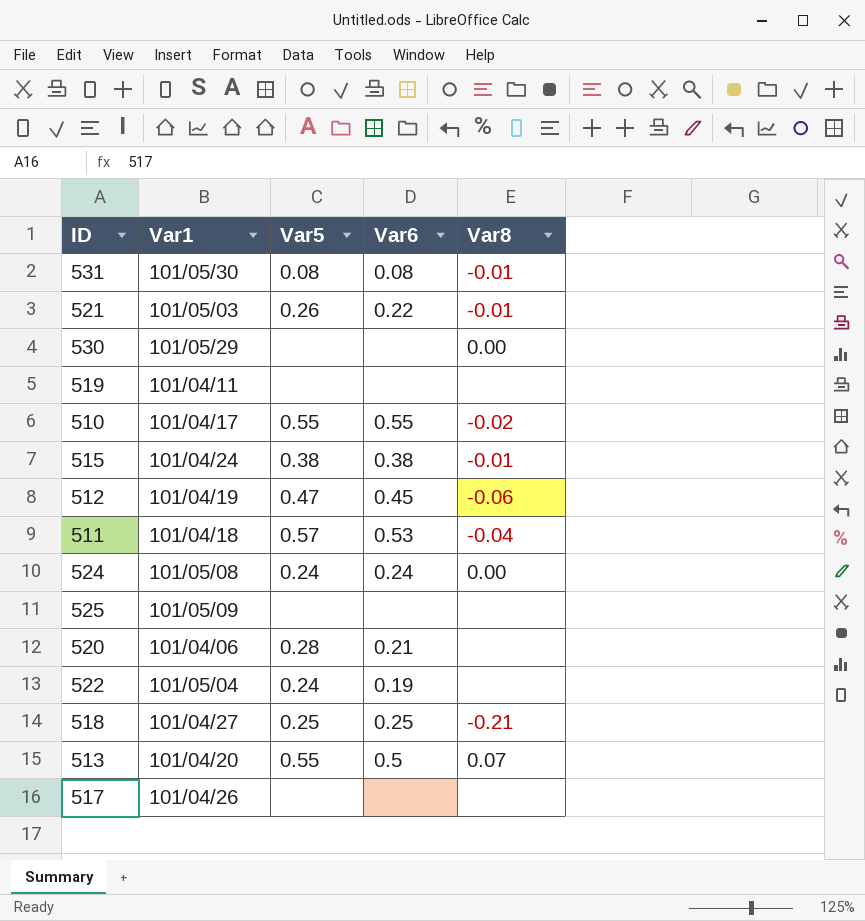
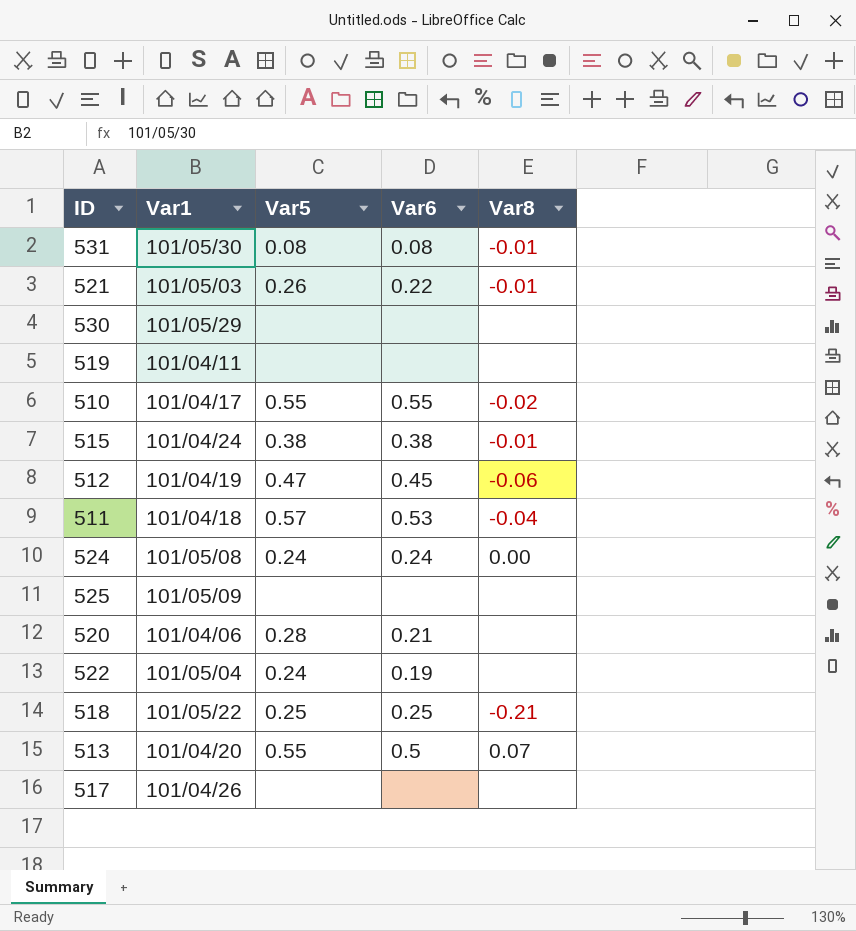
530 | Var8: 0.00 -> none
518 | Var1: 101/04/27 -> 101/05/22

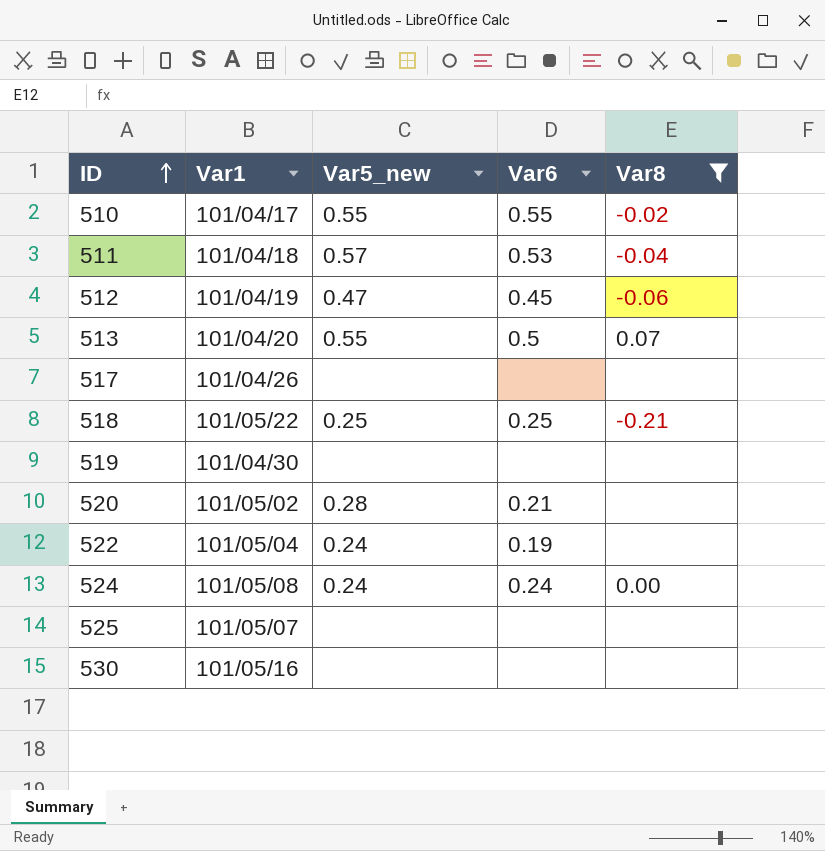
filter: none -> Var8 != -0.01
row order: none -> ID ascending
column name: Var5 -> Var5_new
519 | Var1: 101/04/11 -> 101/04/30
520 | Var1: 101/04/06 -> 101/05/02
525 | Var1: 101/05/09 -> 101/05/07
530 | Var1: 101/05/29 -> 101/05/16

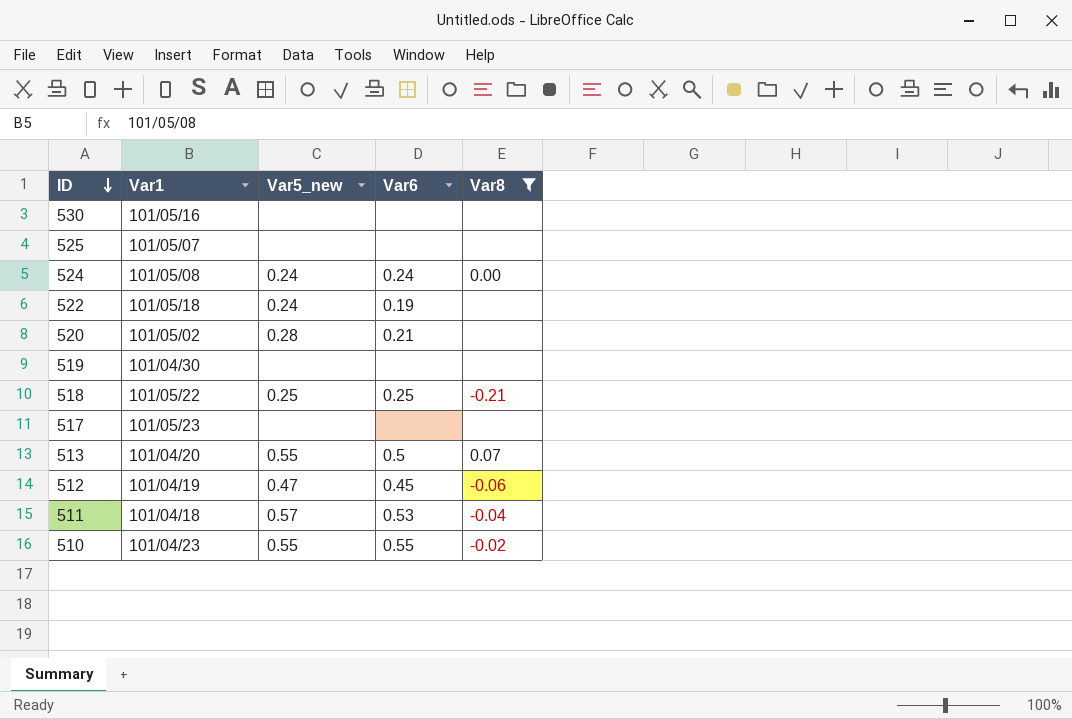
row order: ID ascending -> ID descending
522 | Var1: 101/05/04 -> 101/05/18
517 | Var1: 101/04/26 -> 101/05/23
510 | Var1: 101/04/17 -> 101/04/23

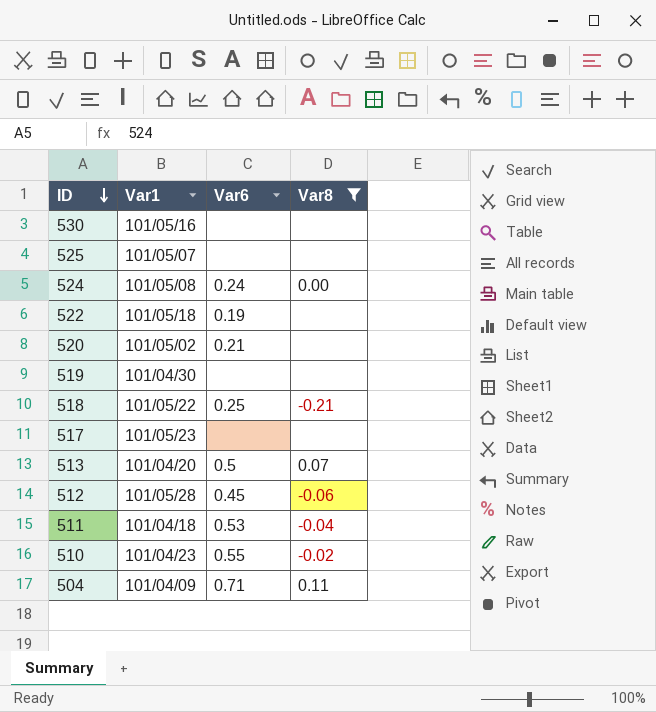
column Var5_new | position: 3 -> none
512 | Var1: 101/04/19 -> 101/05/28
row 504: none -> 101/04/09 | 0.71 | 0.11

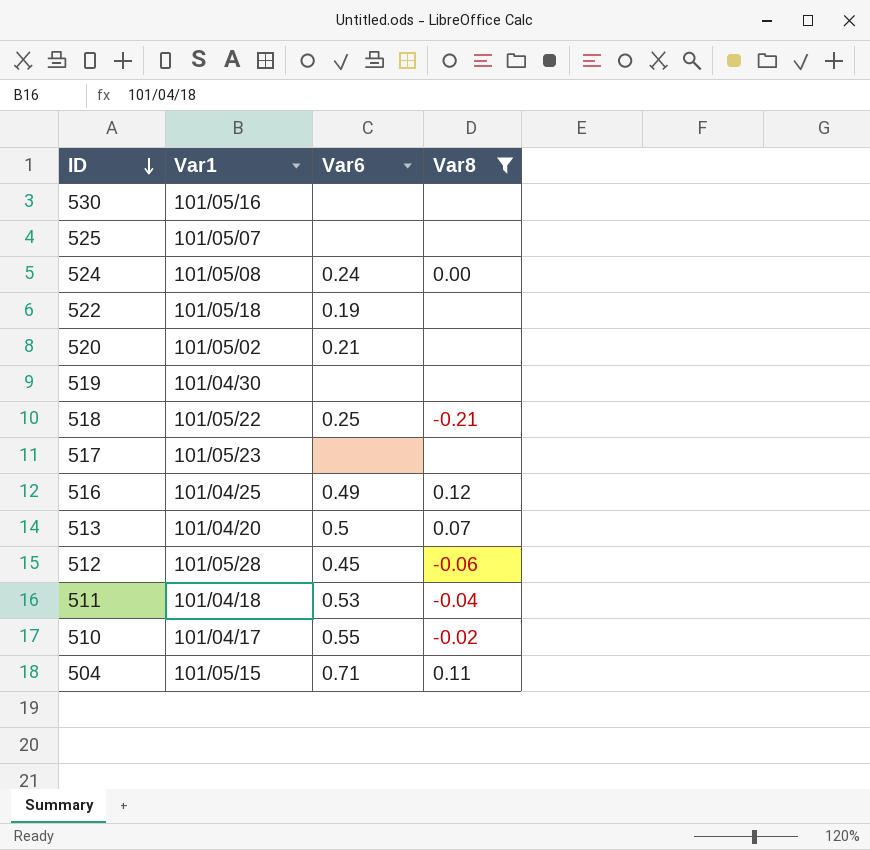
row 516: none -> 101/04/25 | 0.49 | 0.12
510 | Var1: 101/04/23 -> 101/04/17
504 | Var1: 101/04/09 -> 101/05/15

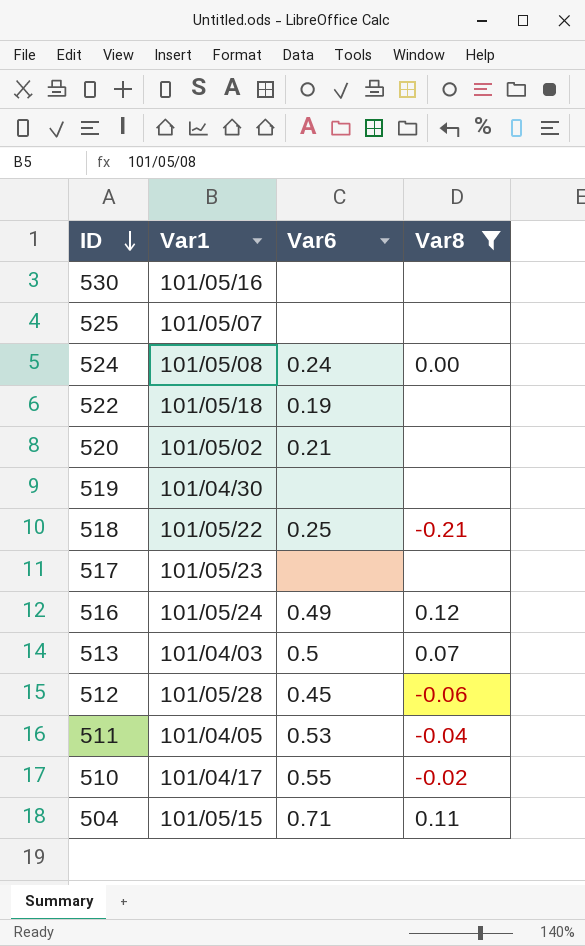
516 | Var1: 101/04/25 -> 101/05/24
513 | Var1: 101/04/20 -> 101/04/03
511 | Var1: 101/04/18 -> 101/04/05

